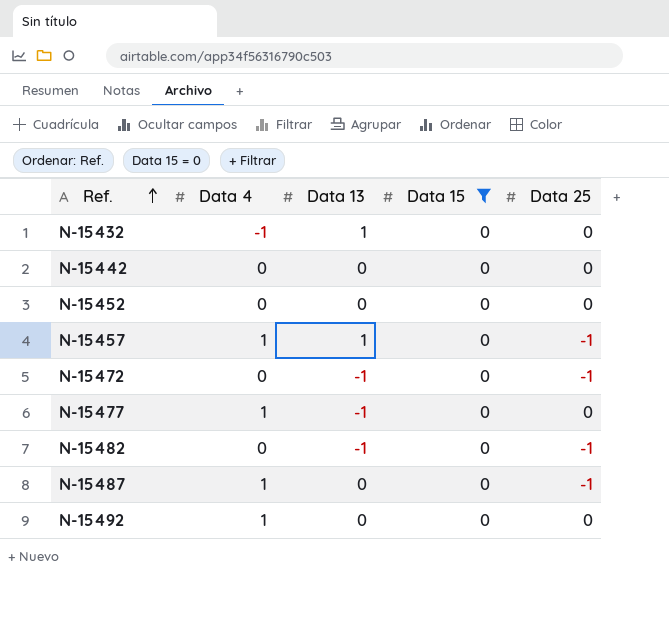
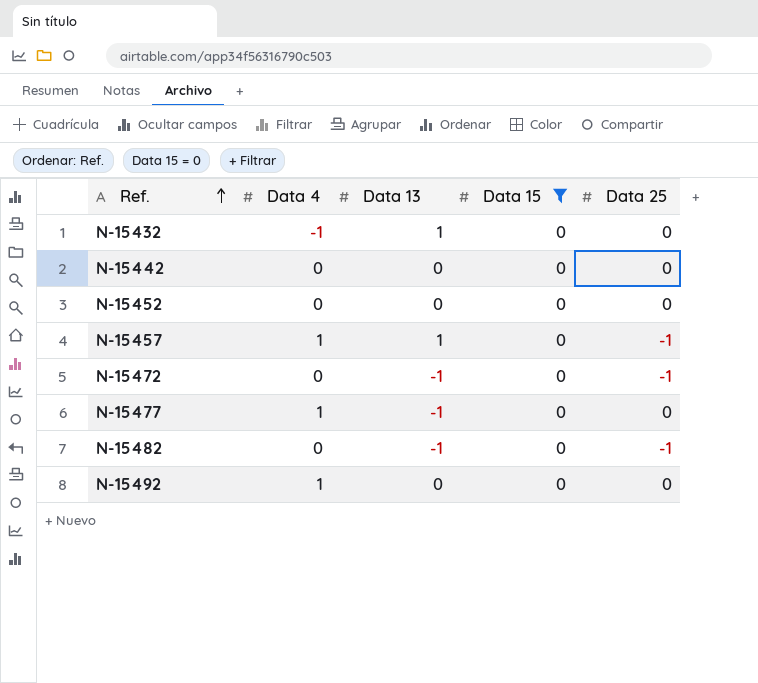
row N-15487: 1 | 0 | 0 | -1 -> none

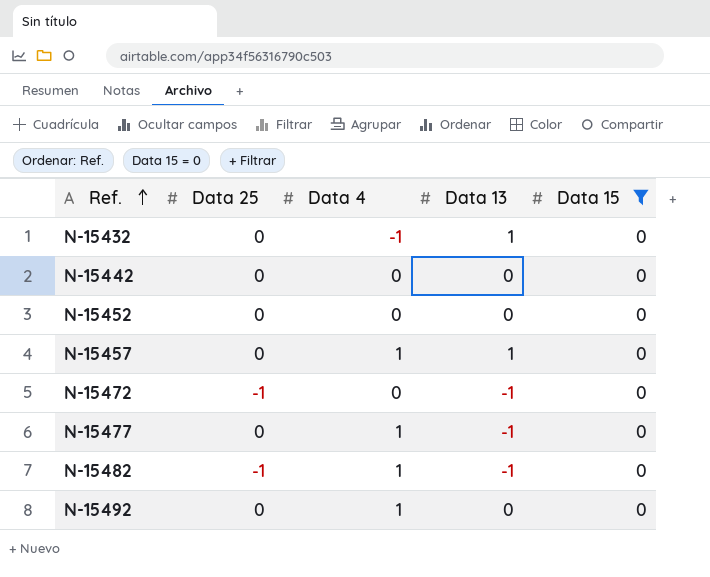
column Data 25 | position: 5 -> 2
N-15457 | Data 25: -1 -> 0
N-15482 | Data 4: 0 -> 1

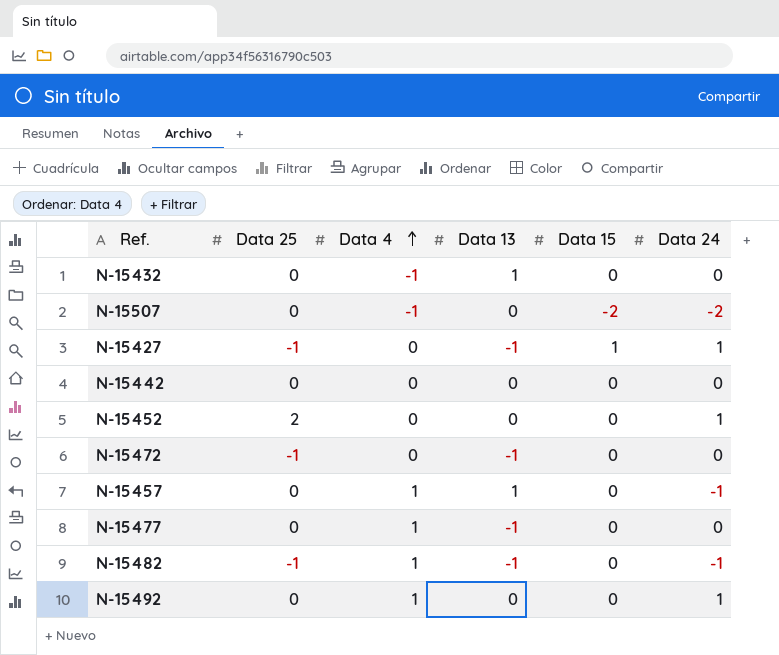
filter: Data 15 = 0 -> none
row order: Ref. ascending -> Data 4 ascending
column Data 24 | position: none -> 6
N-15452 | Data 25: 0 -> 2

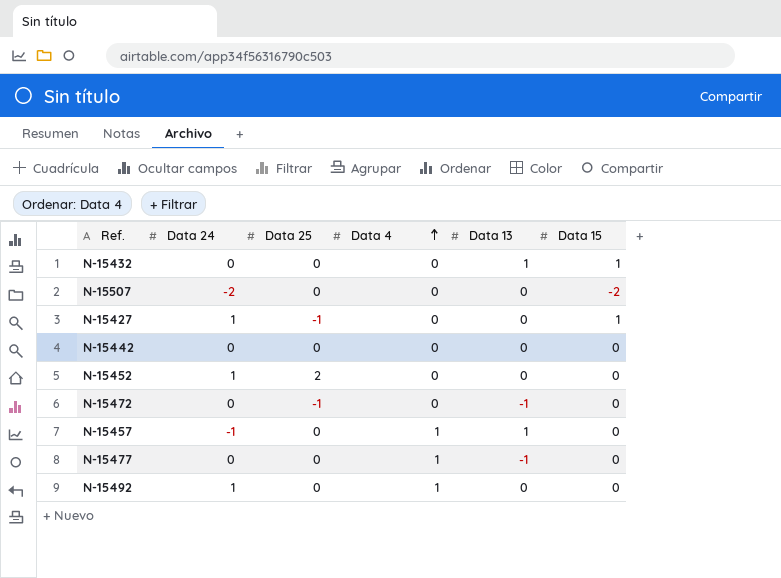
column Data 24 | position: 6 -> 2
row N-15482: -1 | 1 | -1 | 0 | -1 -> none
N-15432 | Data 4: -1 -> 0
N-15432 | Data 15: 0 -> 1
N-15507 | Data 4: -1 -> 0
N-15427 | Data 13: -1 -> 0

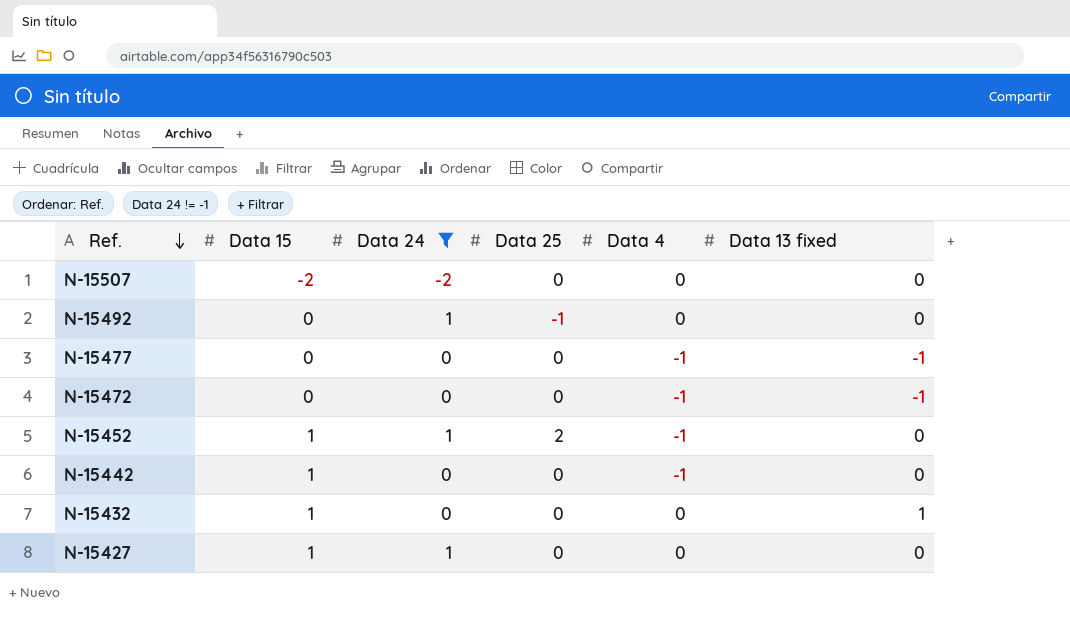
filter: none -> Data 24 != -1
row order: Data 4 ascending -> Ref. descending
column Data 15 | position: 6 -> 2
column name: Data 13 -> Data 13 fixed
N-15492 | Data 25: 0 -> -1
N-15492 | Data 4: 1 -> 0
N-15477 | Data 4: 1 -> -1
N-15472 | Data 25: -1 -> 0
N-15472 | Data 4: 0 -> -1
N-15452 | Data 15: 0 -> 1
N-15452 | Data 4: 0 -> -1
N-15442 | Data 15: 0 -> 1
N-15442 | Data 4: 0 -> -1
N-15427 | Data 25: -1 -> 0

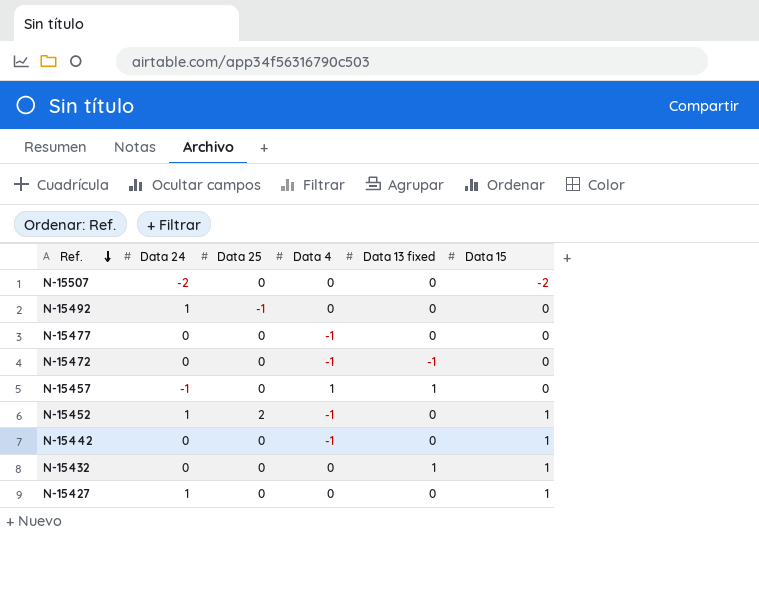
filter: Data 24 != -1 -> none
column Data 15 | position: 2 -> 6
N-15477 | Data 13 fixed: -1 -> 0

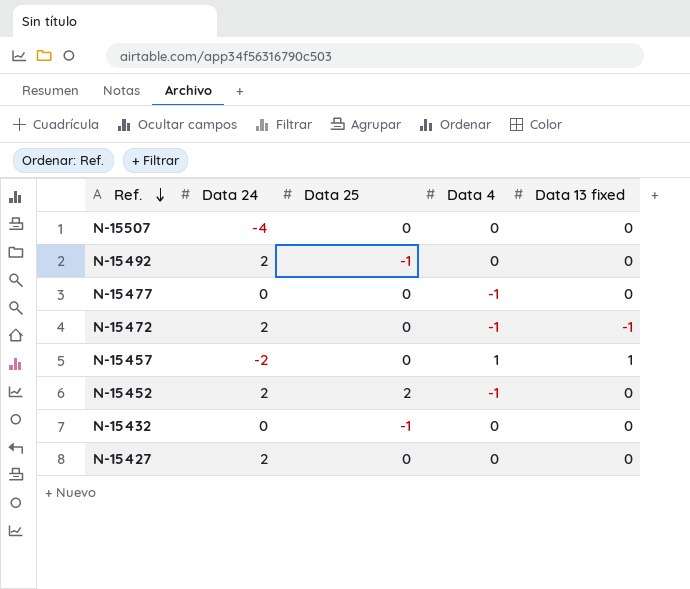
column Data 15 | position: 6 -> none
row N-15442: 0 | 0 | -1 | 0 | 1 -> none
N-15507 | Data 24: -2 -> -4
N-15492 | Data 24: 1 -> 2
N-15472 | Data 24: 0 -> 2
N-15457 | Data 24: -1 -> -2
N-15452 | Data 24: 1 -> 2
N-15432 | Data 25: 0 -> -1
N-15432 | Data 13 fixed: 1 -> 0
N-15427 | Data 24: 1 -> 2

